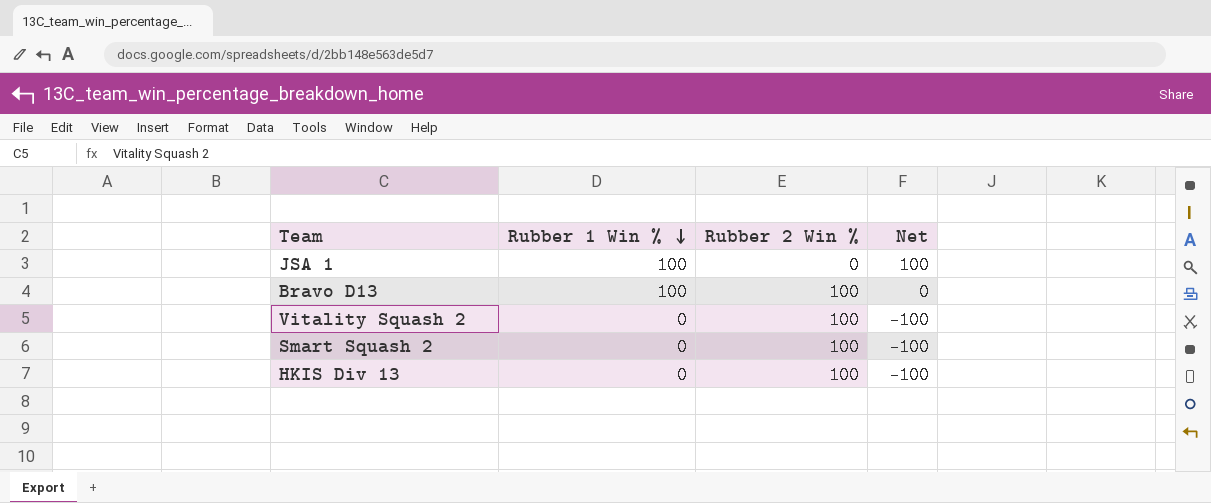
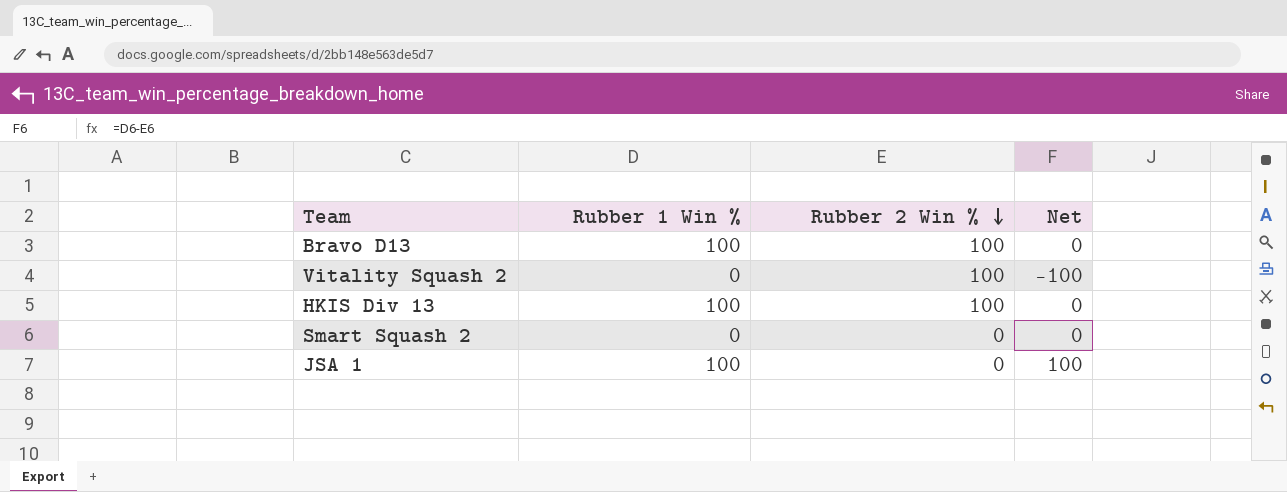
row order: Rubber 1 Win % descending -> Rubber 2 Win % descending
HKIS Div 13 | Rubber 1 Win %: 0 -> 100
HKIS Div 13 | Net: -100 -> 0
Smart Squash 2 | Rubber 2 Win %: 100 -> 0
Smart Squash 2 | Net: -100 -> 0

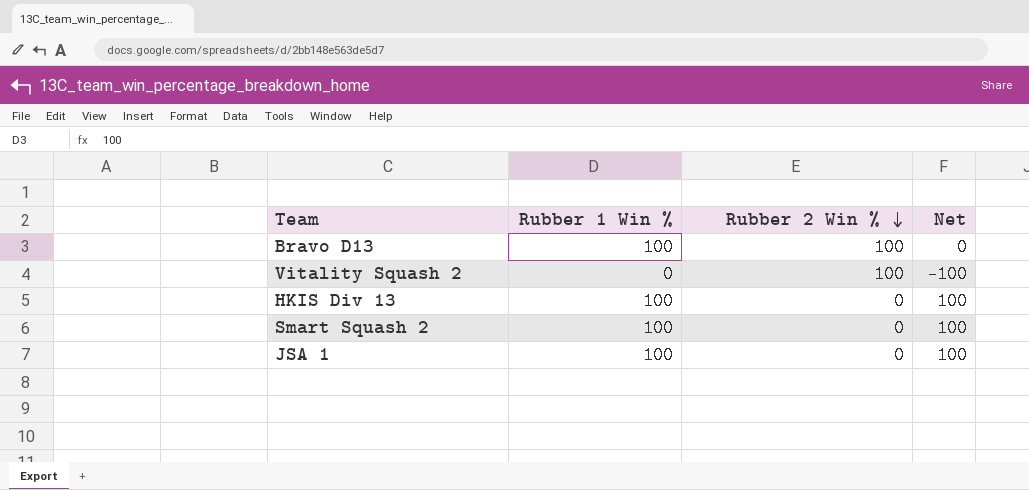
HKIS Div 13 | Rubber 2 Win %: 100 -> 0
HKIS Div 13 | Net: 0 -> 100
Smart Squash 2 | Rubber 1 Win %: 0 -> 100
Smart Squash 2 | Net: 0 -> 100

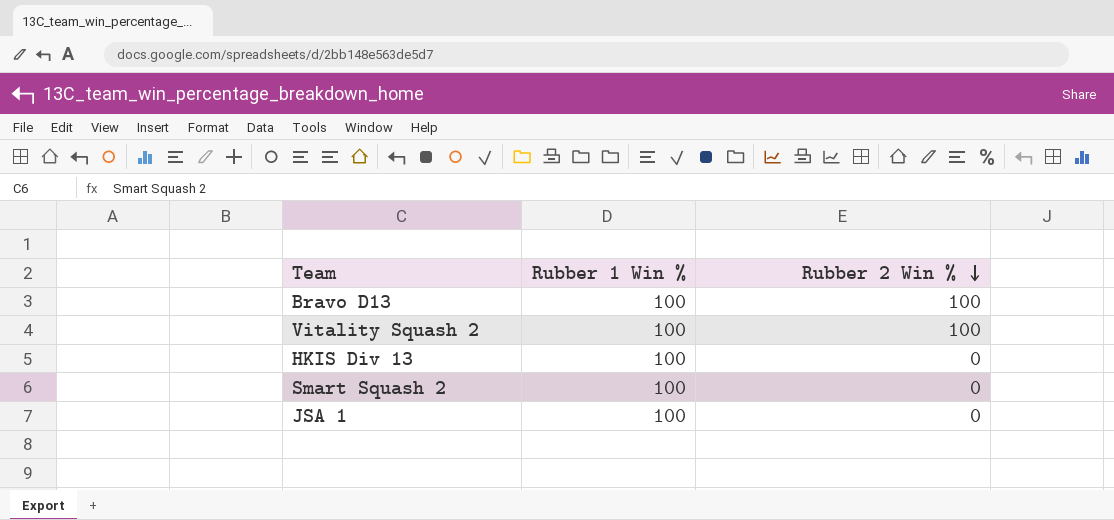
column Net | formula: [Rubber 1 Win %] - [Rubber 2 Win %] -> none
Vitality Squash 2 | Rubber 1 Win %: 0 -> 100

